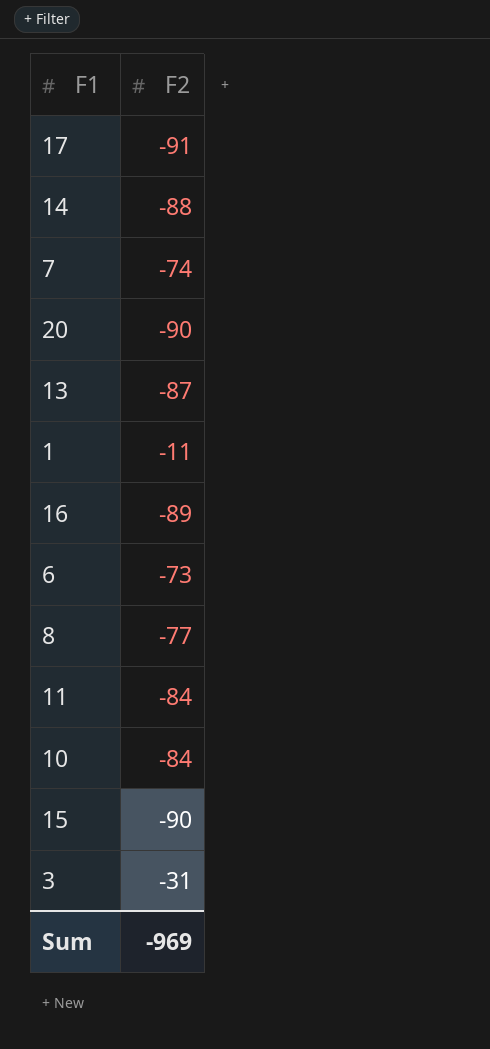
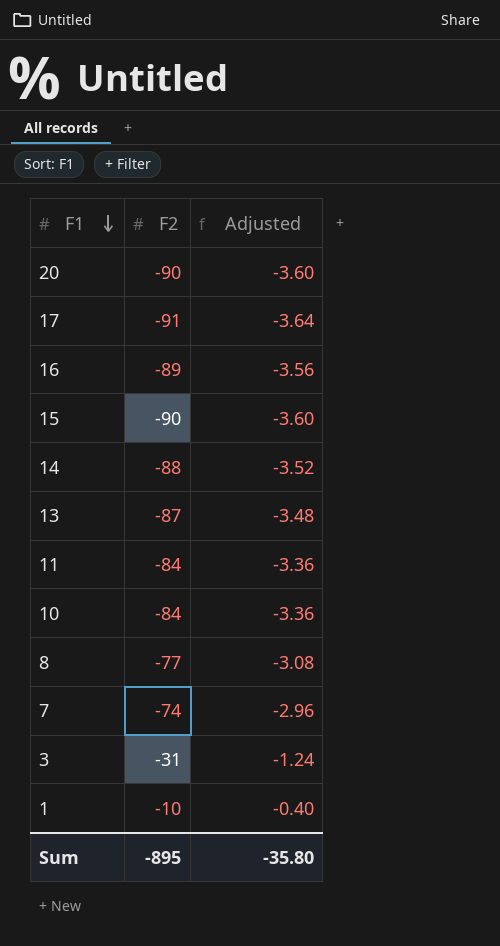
row order: none -> F1 descending
column Adjusted | formula: none -> [F2] * 0.04
row 6: -73 -> none
1 | F2: -11 -> -10
Sum | F2: -969 -> -895

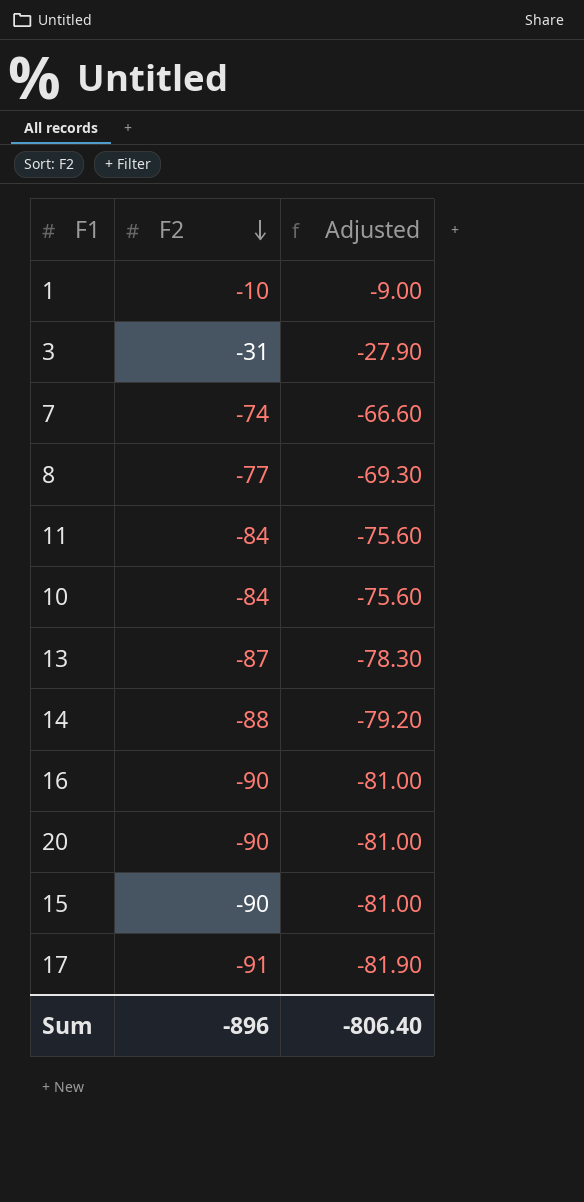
row order: F1 descending -> F2 descending
column Adjusted | formula: [F2] * 0.04 -> [F2] * 0.9
16 | F2: -89 -> -90
Sum | F2: -895 -> -896
Sum | Adjusted: -35.80 -> -806.40

